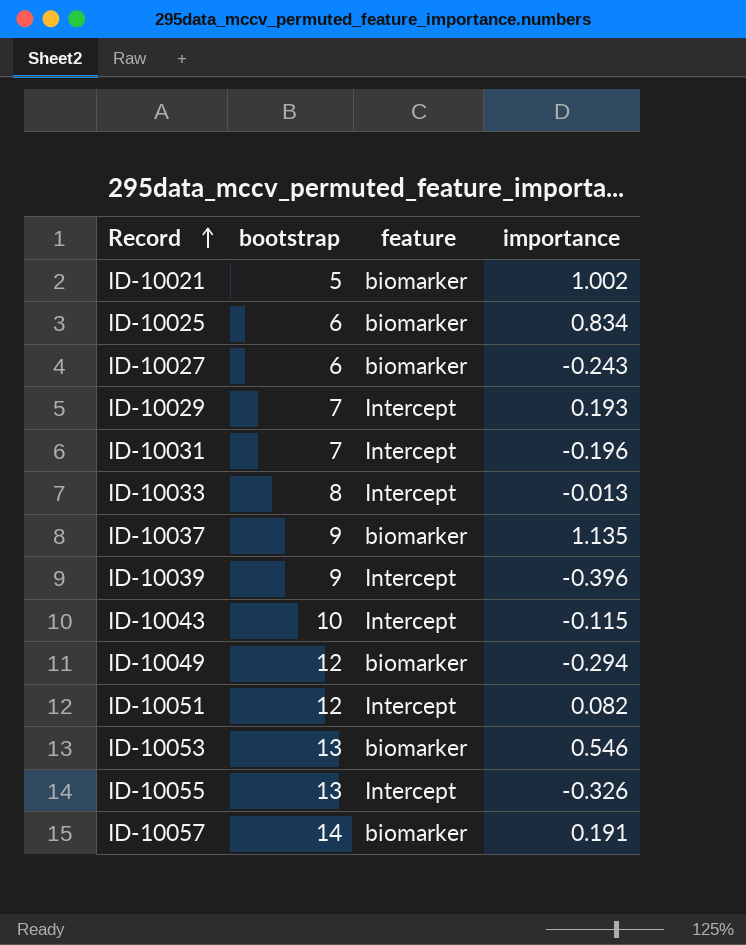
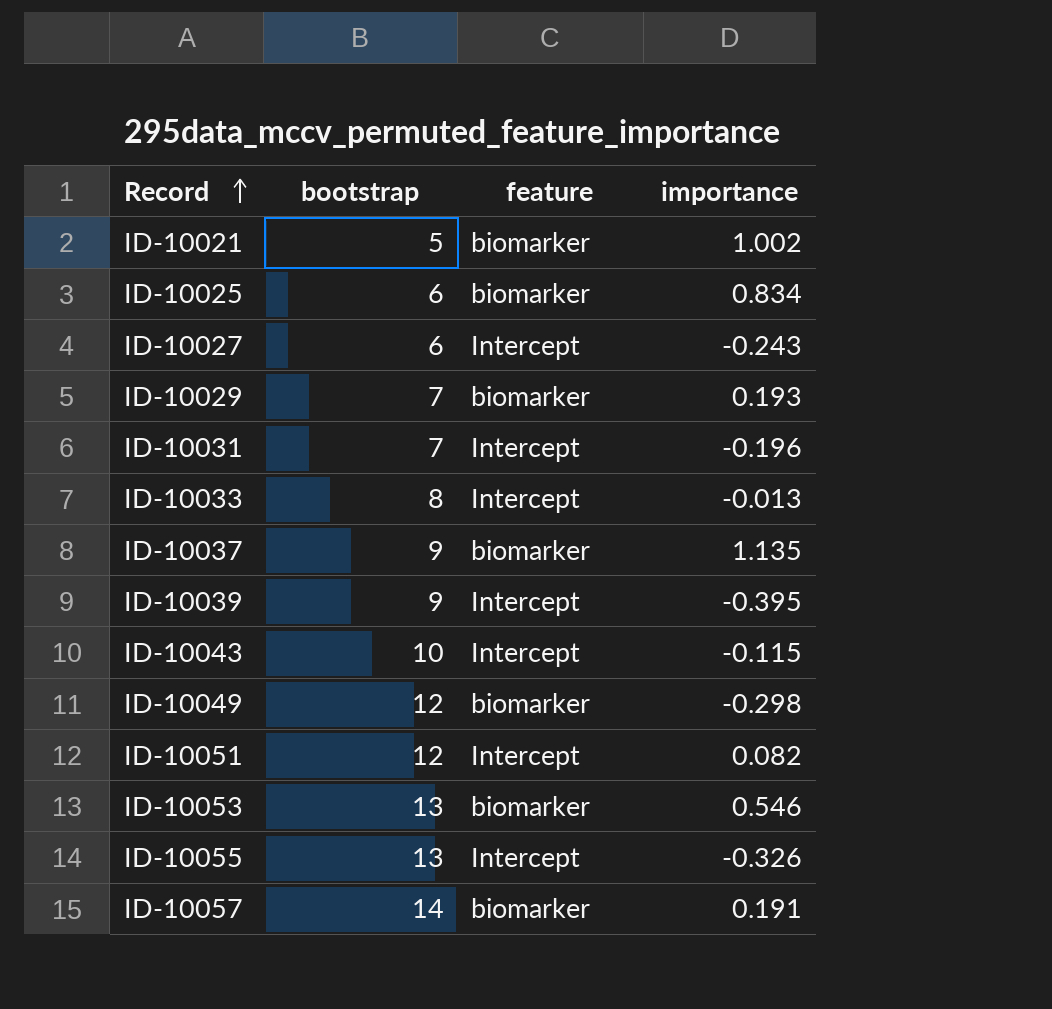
ID-10027 | feature: biomarker -> Intercept
ID-10029 | feature: Intercept -> biomarker
ID-10039 | importance: -0.396 -> -0.395
ID-10049 | importance: -0.294 -> -0.298

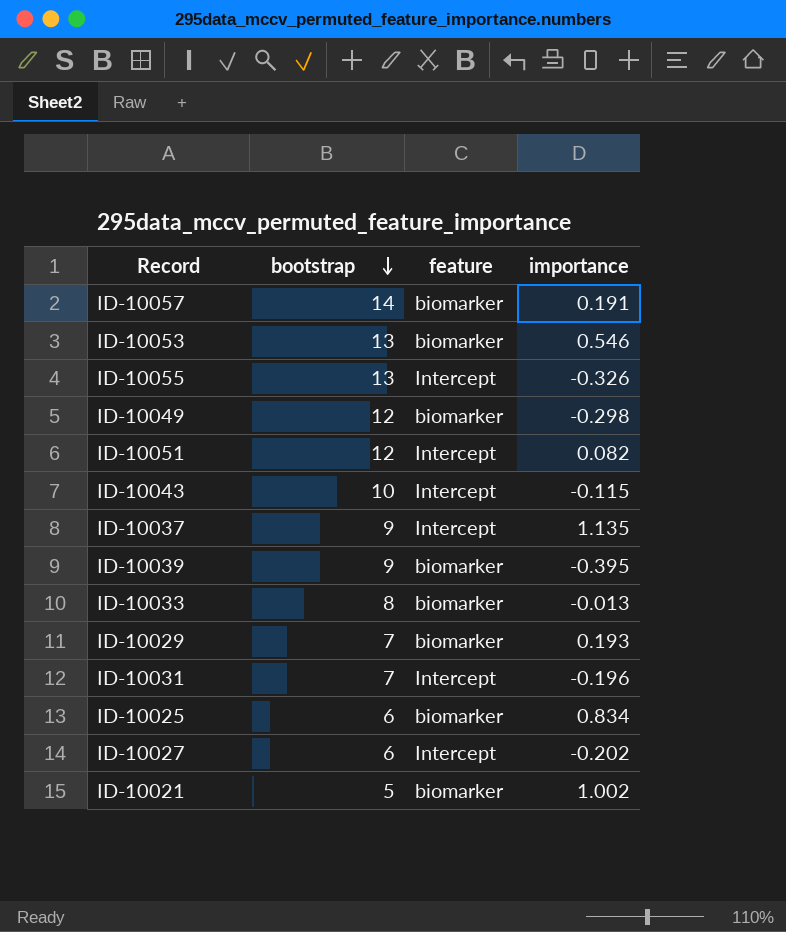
row order: Record ascending -> bootstrap descending
ID-10037 | feature: biomarker -> Intercept
ID-10039 | feature: Intercept -> biomarker
ID-10033 | feature: Intercept -> biomarker
ID-10027 | importance: -0.243 -> -0.202

